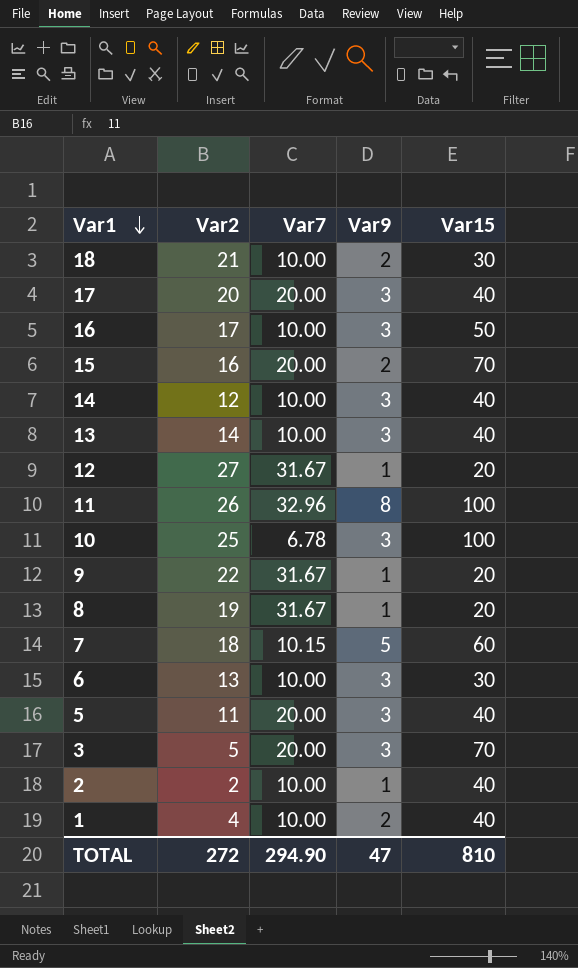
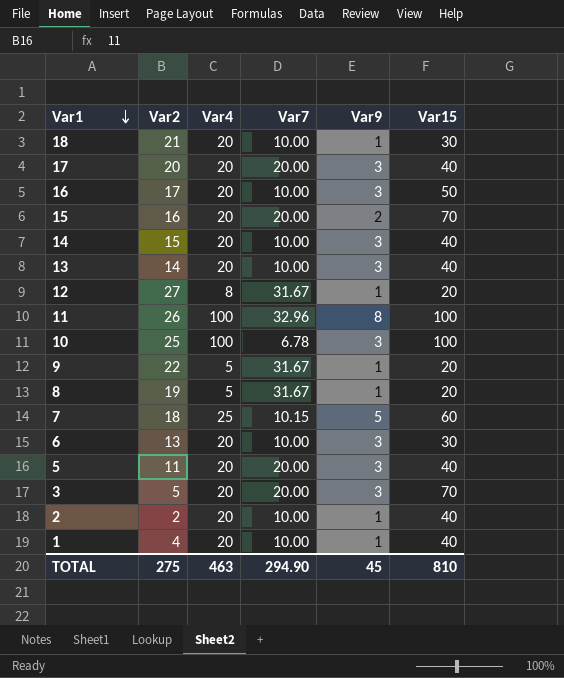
column Var4 | position: none -> 3
18 | Var9: 2 -> 1
14 | Var2: 12 -> 15
1 | Var9: 2 -> 1
TOTAL | Var2: 272 -> 275
TOTAL | Var9: 47 -> 45

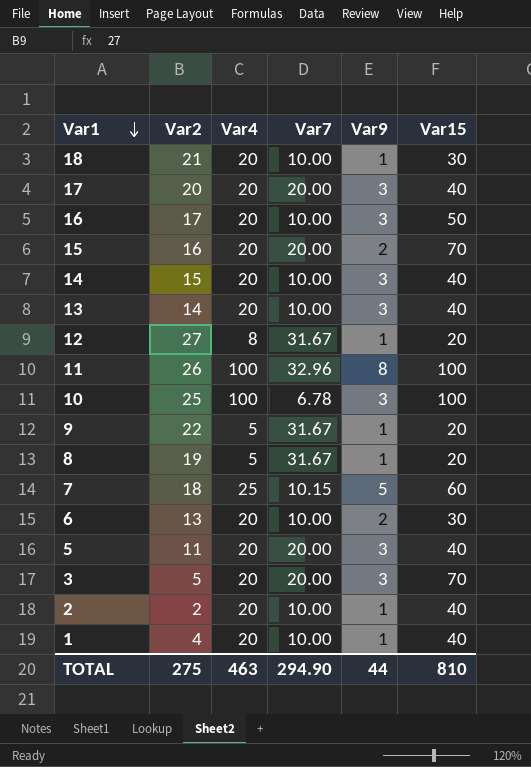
6 | Var9: 3 -> 2
TOTAL | Var9: 45 -> 44

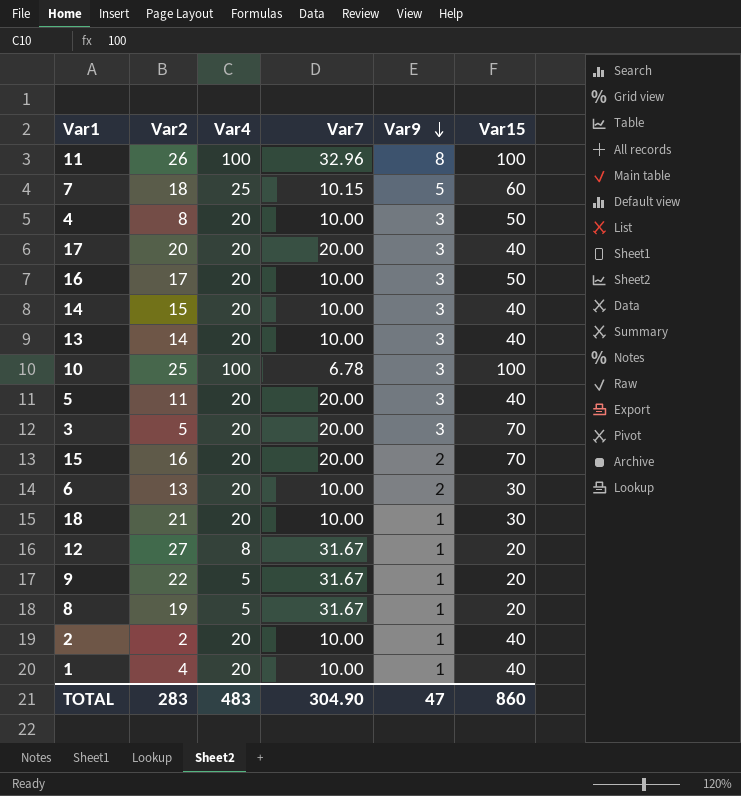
row order: Var1 descending -> Var9 descending
row 4: none -> 8 | 20 | 10.00 | 3 | 50
TOTAL | Var2: 275 -> 283
TOTAL | Var4: 463 -> 483
TOTAL | Var7: 294.90 -> 304.90
TOTAL | Var9: 44 -> 47
TOTAL | Var15: 810 -> 860

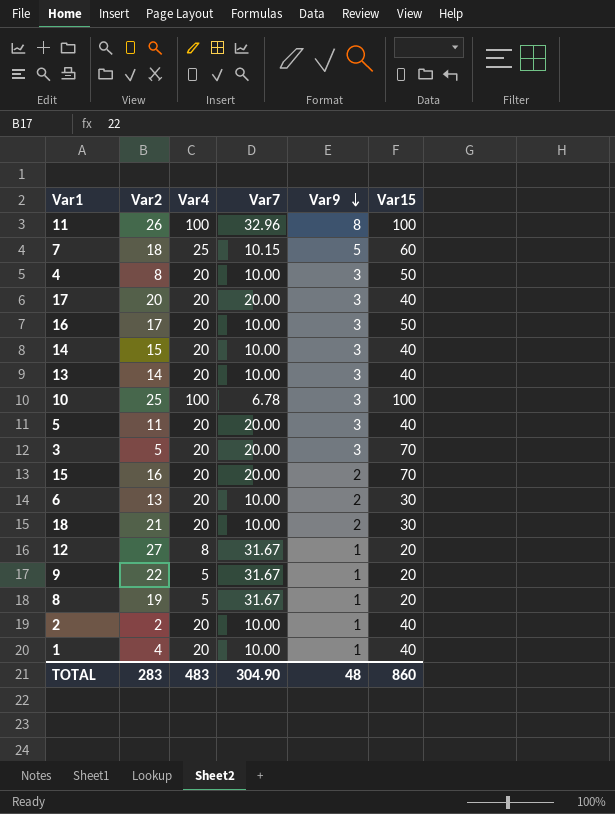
18 | Var9: 1 -> 2
TOTAL | Var9: 47 -> 48

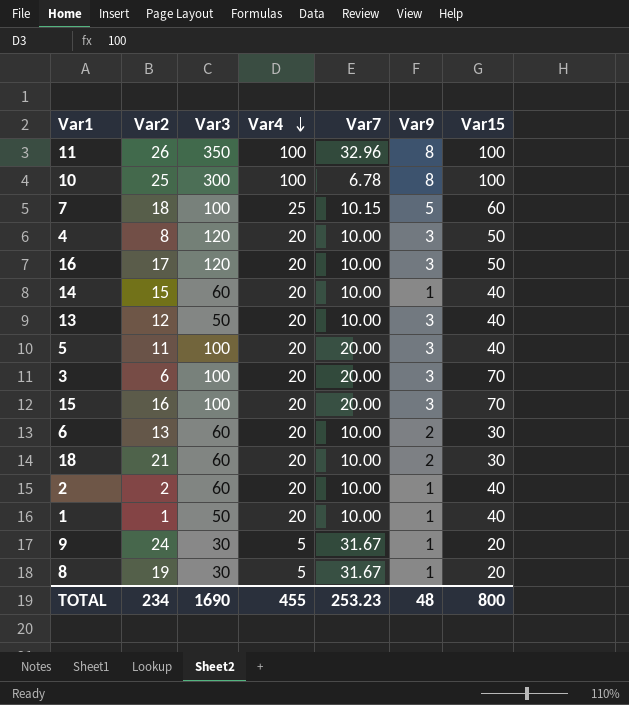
row order: Var9 descending -> Var4 descending
column Var3 | position: none -> 3
row 17: 20 | 20 | 20.00 | 3 | 40 -> none
row 12: 27 | 8 | 31.67 | 1 | 20 -> none
10 | Var9: 3 -> 8
14 | Var9: 3 -> 1
13 | Var2: 14 -> 12
3 | Var2: 5 -> 6
15 | Var9: 2 -> 3
1 | Var2: 4 -> 1
9 | Var2: 22 -> 24
TOTAL | Var2: 283 -> 234
TOTAL | Var4: 483 -> 455
TOTAL | Var7: 304.90 -> 253.23
TOTAL | Var15: 860 -> 800

